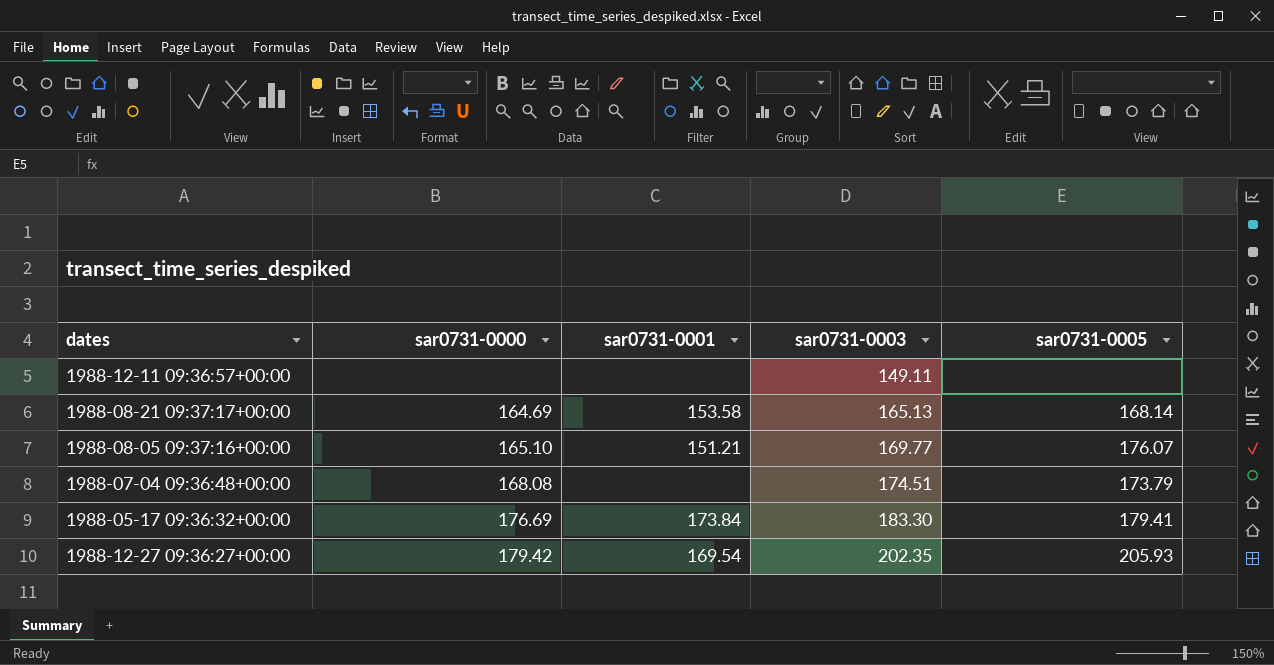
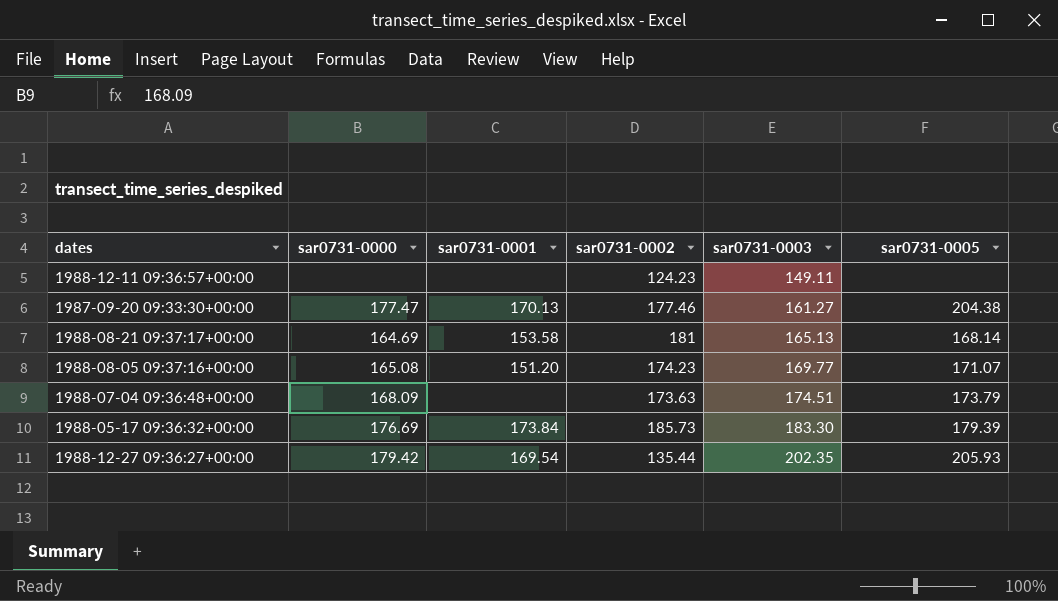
column sar0731-0002 | position: none -> 4
row 1987-09-20 09:33:30+00:00: none -> 177.47 | 170.13 | 177.46 | 161.27 | 204.38
1988-08-05 09:37:16+00:00 | sar0731-0000: 165.10 -> 165.08
1988-08-05 09:37:16+00:00 | sar0731-0001: 151.21 -> 151.20
1988-08-05 09:37:16+00:00 | sar0731-0005: 176.07 -> 171.07
1988-07-04 09:36:48+00:00 | sar0731-0000: 168.08 -> 168.09
1988-05-17 09:36:32+00:00 | sar0731-0005: 179.41 -> 179.39

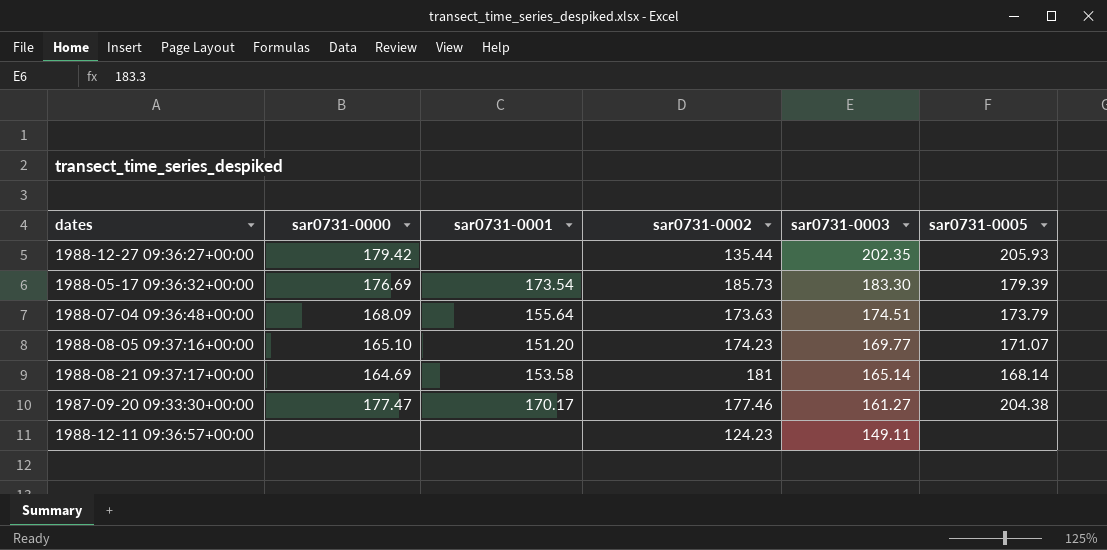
row order: sar0731-0003 ascending -> sar0731-0003 descending
1988-12-27 09:36:27+00:00 | sar0731-0001: 169.54 -> none
1988-05-17 09:36:32+00:00 | sar0731-0001: 173.84 -> 173.54
1988-07-04 09:36:48+00:00 | sar0731-0001: none -> 155.64
1988-08-05 09:37:16+00:00 | sar0731-0000: 165.08 -> 165.10
1988-08-21 09:37:17+00:00 | sar0731-0003: 165.13 -> 165.14
1987-09-20 09:33:30+00:00 | sar0731-0001: 170.13 -> 170.17

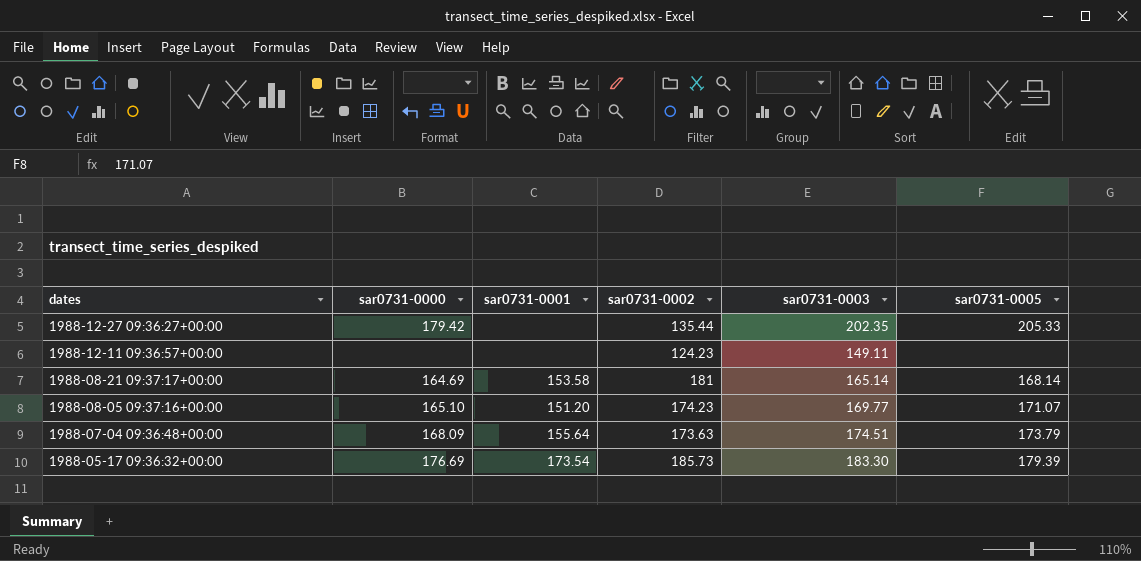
row order: sar0731-0003 descending -> dates descending
row 1987-09-20 09:33:30+00:00: 177.47 | 170.17 | 177.46 | 161.27 | 204.38 -> none
1988-12-27 09:36:27+00:00 | sar0731-0005: 205.93 -> 205.33

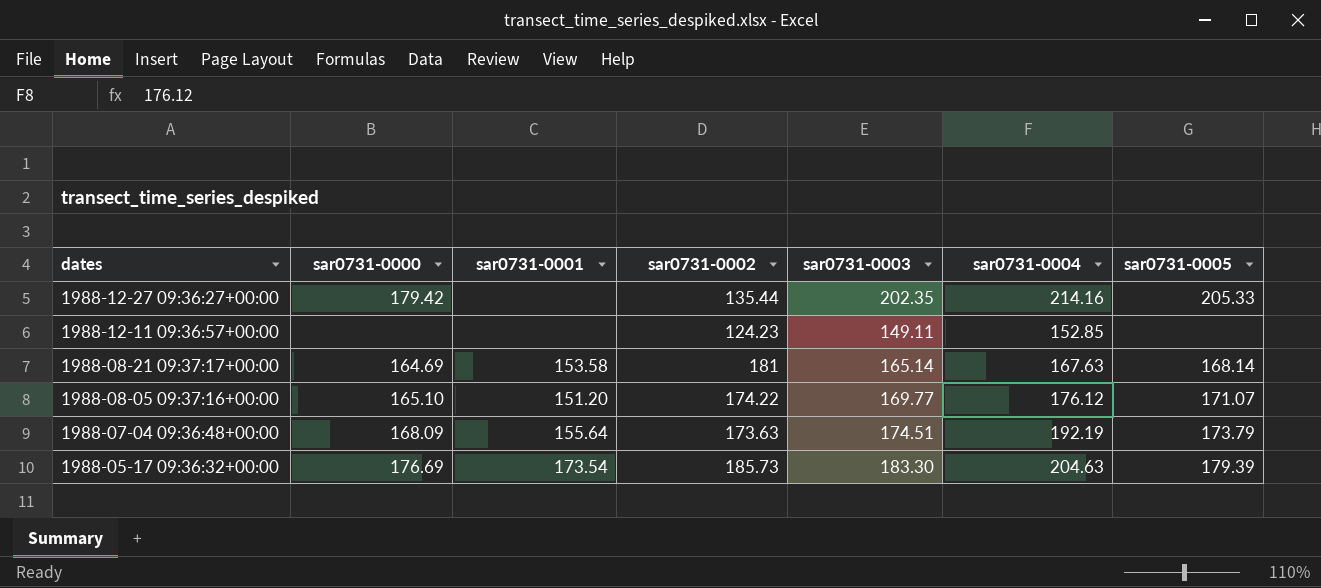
column sar0731-0004 | position: none -> 6
1988-08-05 09:37:16+00:00 | sar0731-0002: 174.23 -> 174.22

